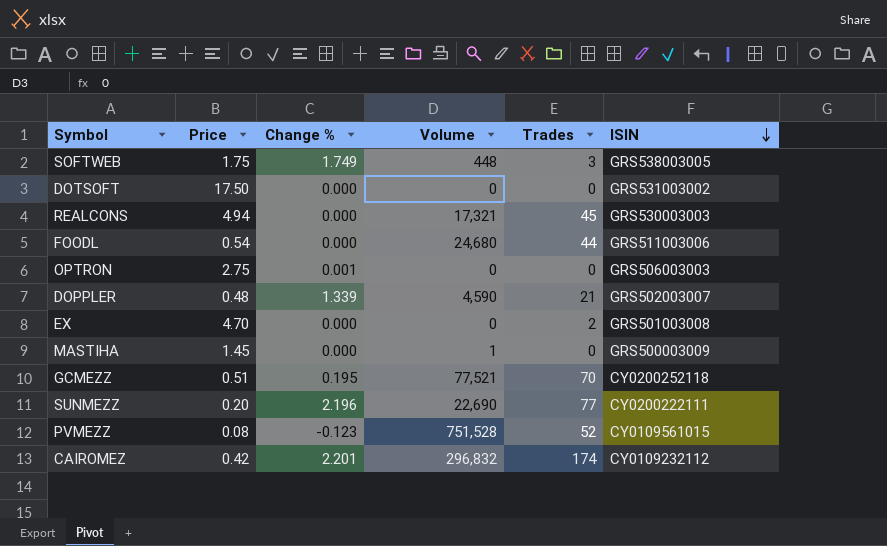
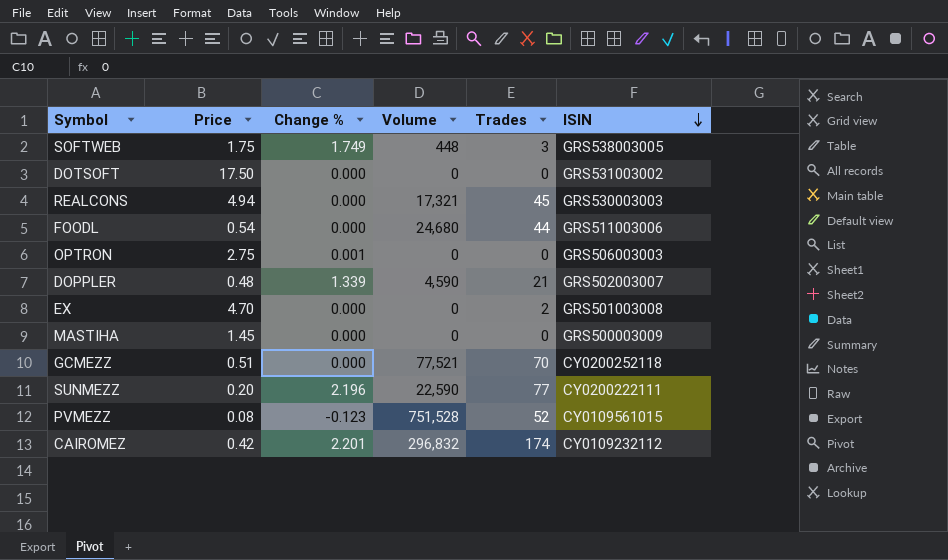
MASTIHA | Volume: 1 -> 0
GCMEZZ | Change %: 0.195 -> 0.000
SUNMEZZ | Volume: 22,690 -> 22,590

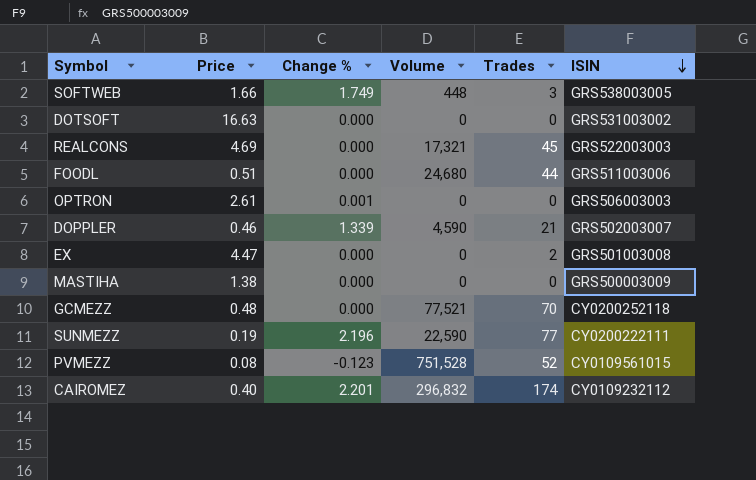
SOFTWEB | Price: 1.75 -> 1.66
DOTSOFT | Price: 17.50 -> 16.63
REALCONS | Price: 4.94 -> 4.69
REALCONS | ISIN: GRS530003003 -> GRS522003003
FOODL | Price: 0.54 -> 0.51
OPTRON | Price: 2.75 -> 2.61
DOPPLER | Price: 0.48 -> 0.46
EX | Price: 4.70 -> 4.47
MASTIHA | Price: 1.45 -> 1.38
GCMEZZ | Price: 0.51 -> 0.48
SUNMEZZ | Price: 0.20 -> 0.19
CAIROMEZ | Price: 0.42 -> 0.40

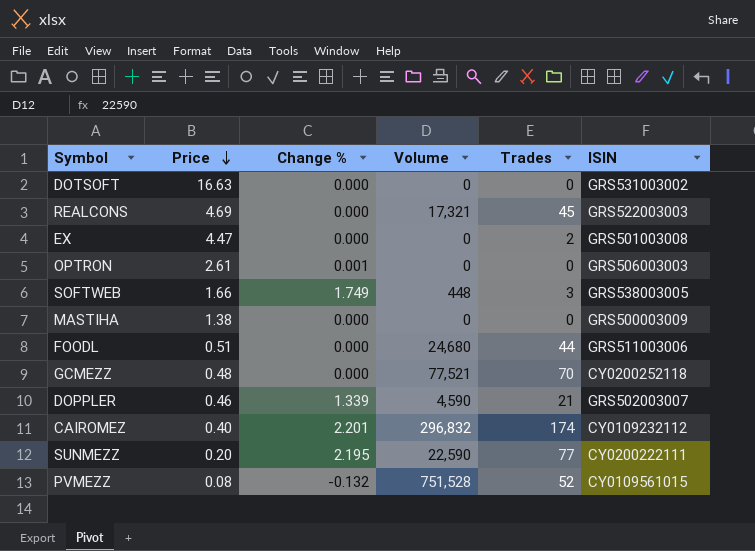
row order: ISIN descending -> Price descending
SUNMEZZ | Price: 0.19 -> 0.20
SUNMEZZ | Change %: 2.196 -> 2.195
PVMEZZ | Change %: -0.123 -> -0.132

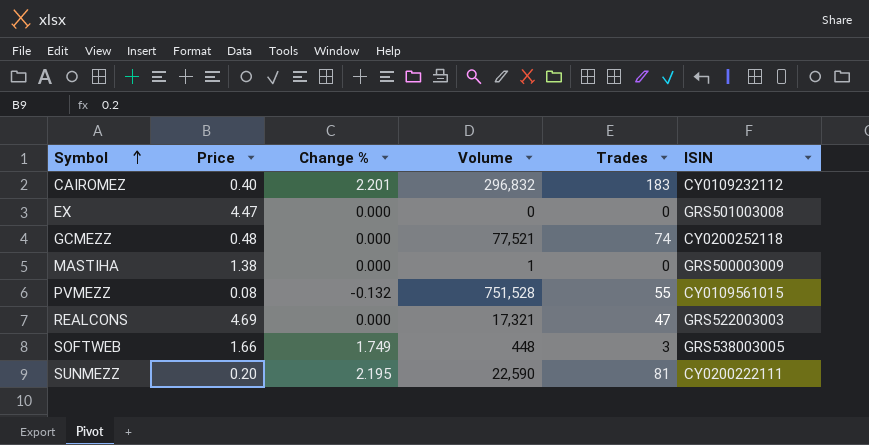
row order: Price descending -> Symbol ascending
row DOTSOFT: 16.63 | 0.000 | 0 | 0 | GRS531003002 -> none
row OPTRON: 2.61 | 0.001 | 0 | 0 | GRS506003003 -> none
row FOODL: 0.51 | 0.000 | 24,680 | 44 | GRS511003006 -> none
row DOPPLER: 0.46 | 1.339 | 4,590 | 21 | GRS502003007 -> none
CAIROMEZ | Trades: 174 -> 183
EX | Trades: 2 -> 0
GCMEZZ | Trades: 70 -> 74
MASTIHA | Volume: 0 -> 1
PVMEZZ | Trades: 52 -> 55
REALCONS | Trades: 45 -> 47
SUNMEZZ | Trades: 77 -> 81

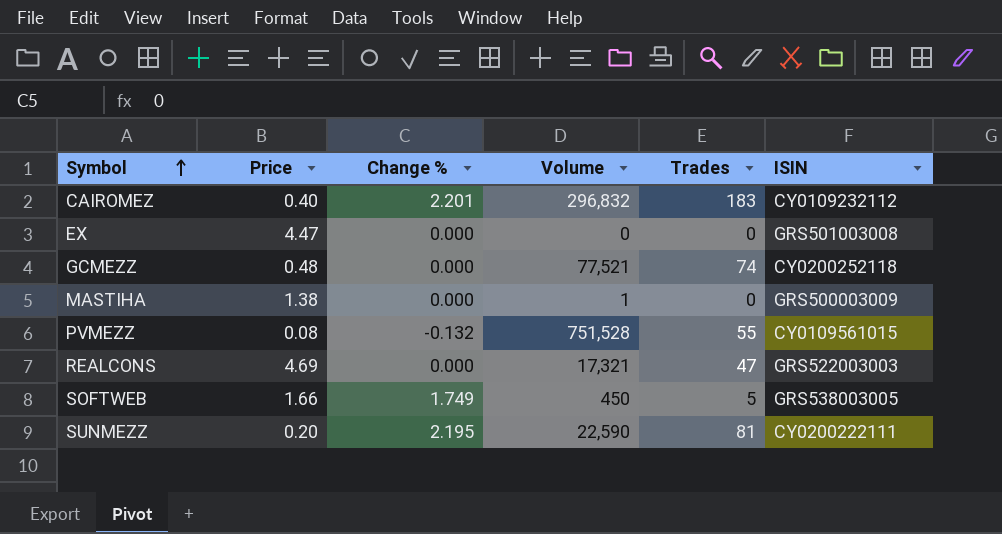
SOFTWEB | Volume: 448 -> 450
SOFTWEB | Trades: 3 -> 5

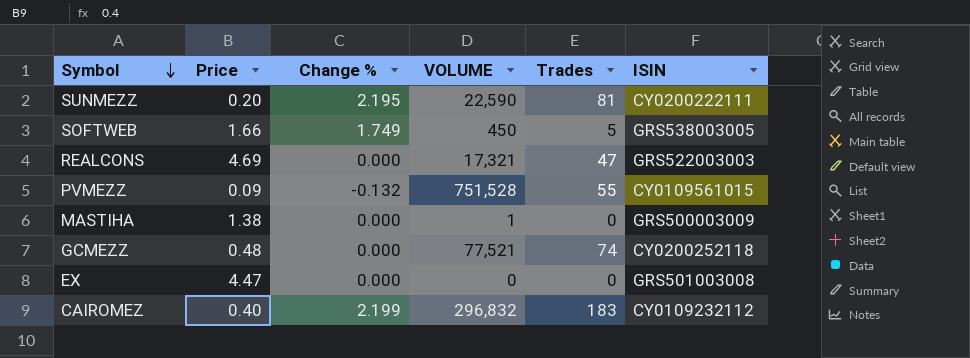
row order: Symbol ascending -> Symbol descending
column name: Volume -> VOLUME
PVMEZZ | Price: 0.08 -> 0.09
CAIROMEZ | Change %: 2.201 -> 2.199

